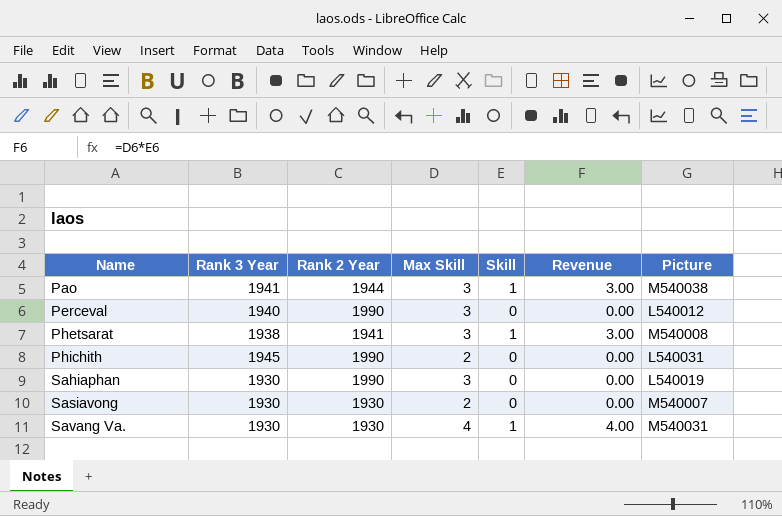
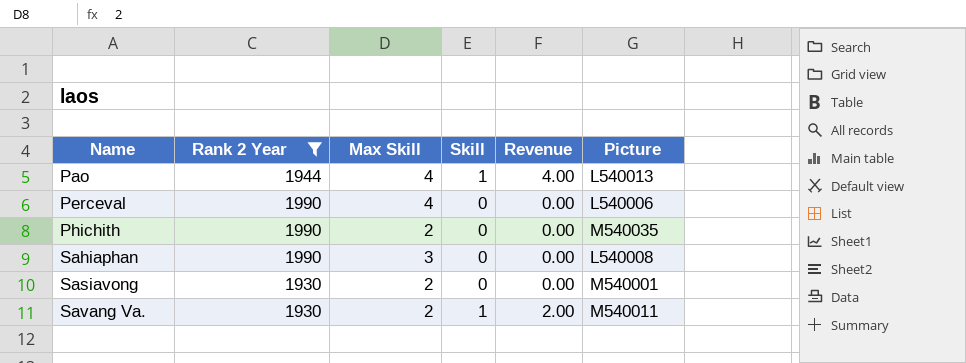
filter: none -> Rank 2 Year != 1941
column Rank 3 Year | position: 2 -> none
Pao | Max Skill: 3 -> 4
Pao | Revenue: 3.00 -> 4.00
Pao | Picture: M540038 -> L540013
Perceval | Max Skill: 3 -> 4
Perceval | Picture: L540012 -> L540006
Phichith | Picture: L540031 -> M540035
Sahiaphan | Picture: L540019 -> L540008
Sasiavong | Picture: M540007 -> M540001
Savang Va. | Max Skill: 4 -> 2
Savang Va. | Revenue: 4.00 -> 2.00
Savang Va. | Picture: M540031 -> M540011

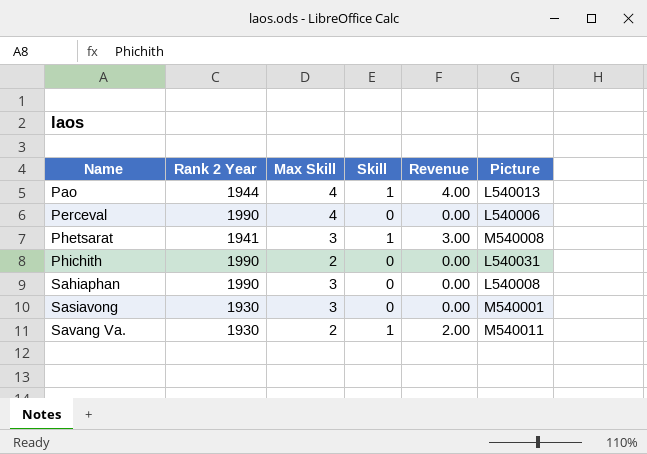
filter: Rank 2 Year != 1941 -> none
Phichith | Picture: M540035 -> L540031
Sasiavong | Max Skill: 2 -> 3

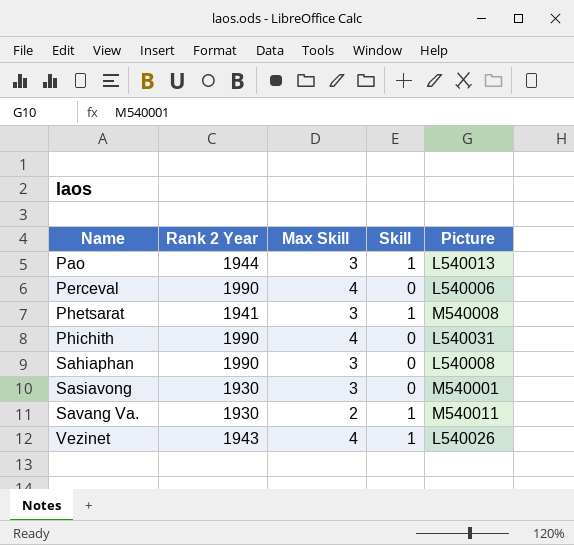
column Revenue | formula: [Max Skill] * [Skill] -> none
Pao | Max Skill: 4 -> 3
Phichith | Max Skill: 2 -> 4
row Vezinet: none -> 1943 | 4 | 1 | L540026

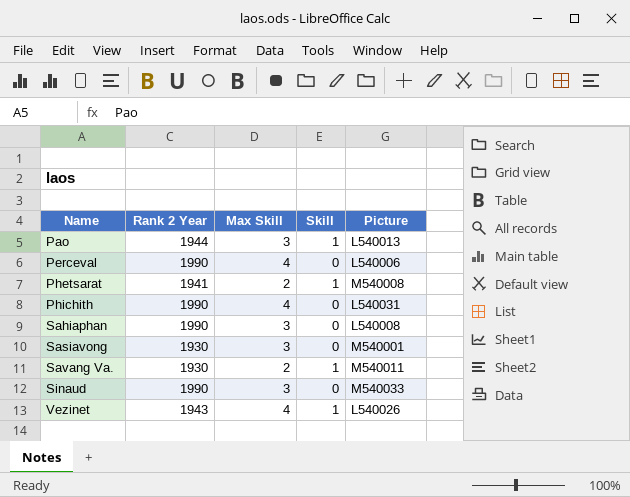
Phetsarat | Max Skill: 3 -> 2
row Sinaud: none -> 1990 | 3 | 0 | M540033

